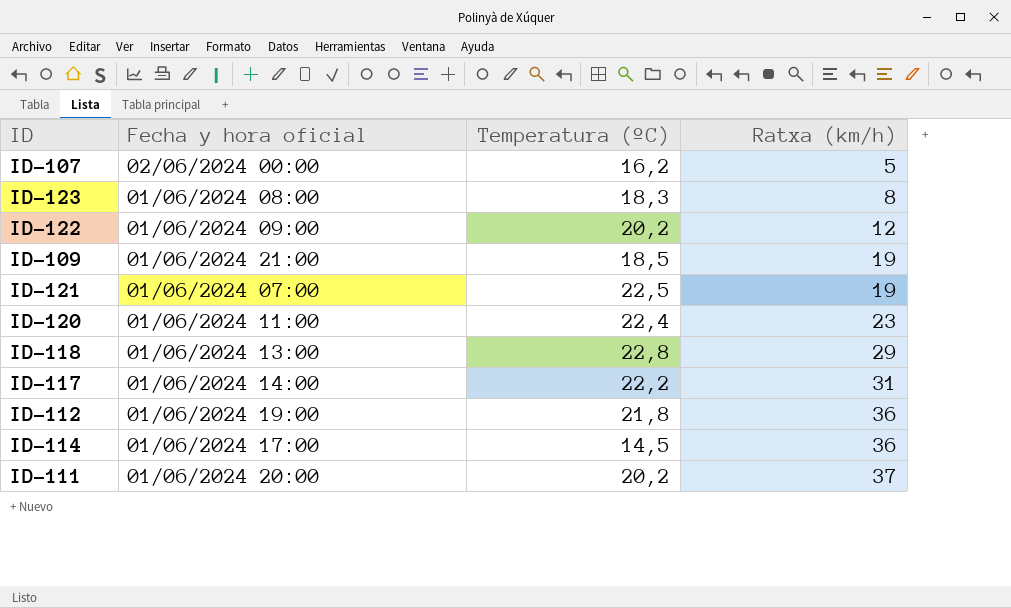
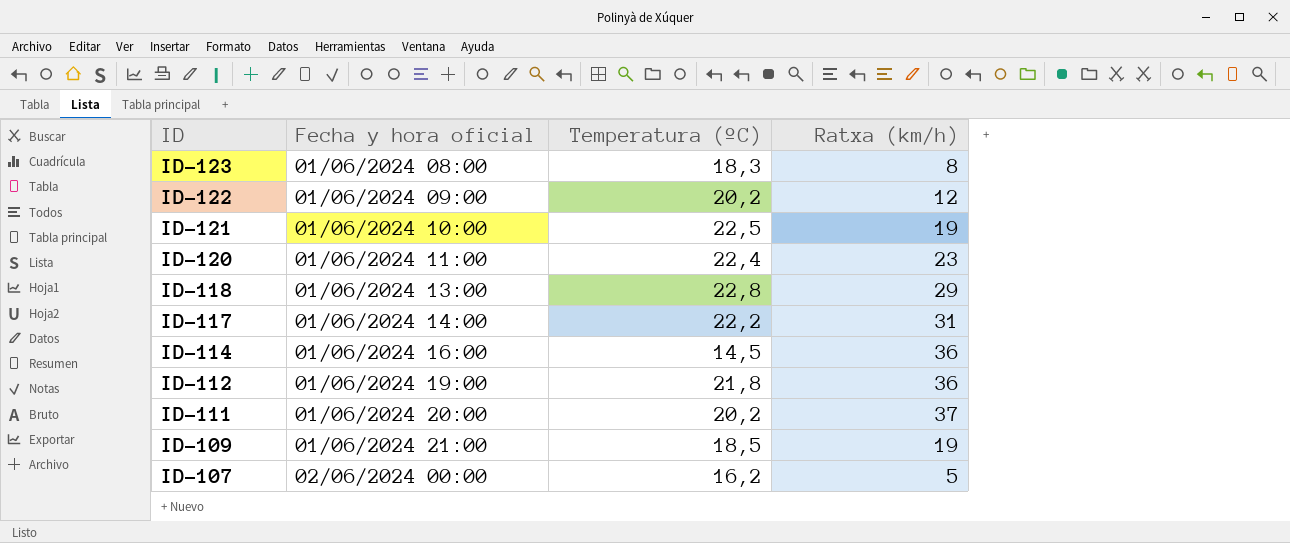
row order: Ratxa (km/h) ascending -> ID descending
ID-121 | Fecha y hora oficial: 01/06/2024 07:00 -> 01/06/2024 10:00
ID-114 | Fecha y hora oficial: 01/06/2024 17:00 -> 01/06/2024 16:00

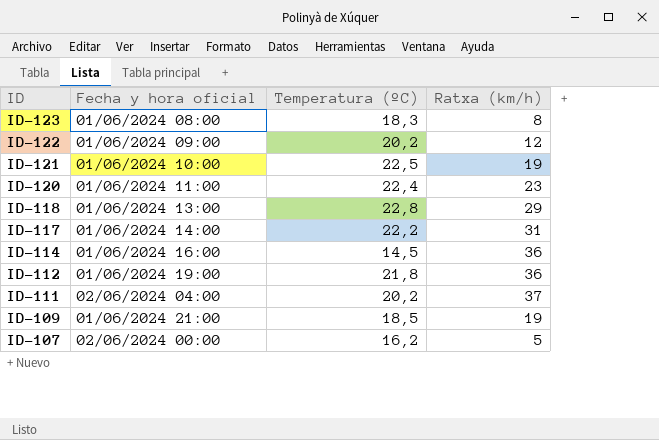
ID-111 | Fecha y hora oficial: 01/06/2024 20:00 -> 02/06/2024 04:00

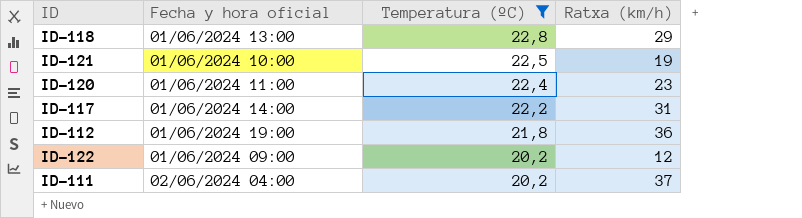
filter: none -> Temperatura (ºC) >= 20,2
row order: ID descending -> Temperatura (ºC) descending

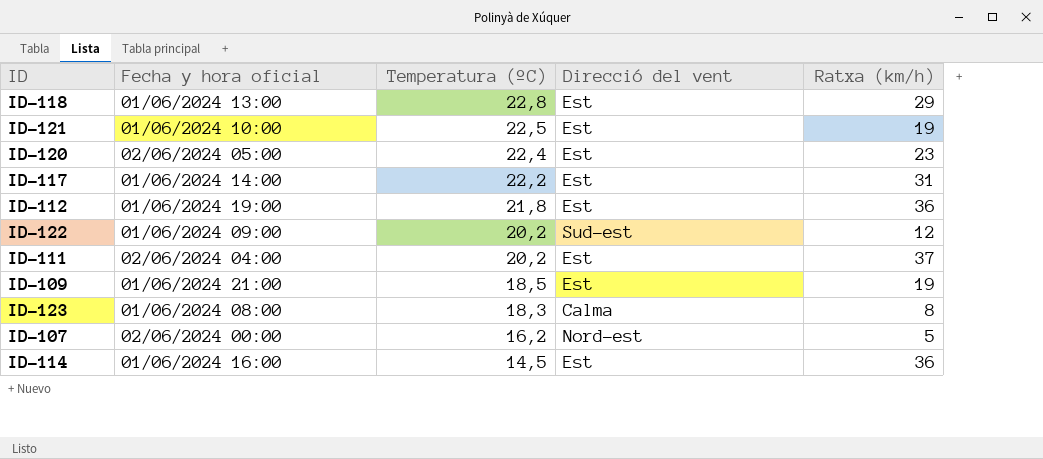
filter: Temperatura (ºC) >= 20,2 -> none
column Direcció del vent | position: none -> 4
ID-120 | Fecha y hora oficial: 01/06/2024 11:00 -> 02/06/2024 05:00

